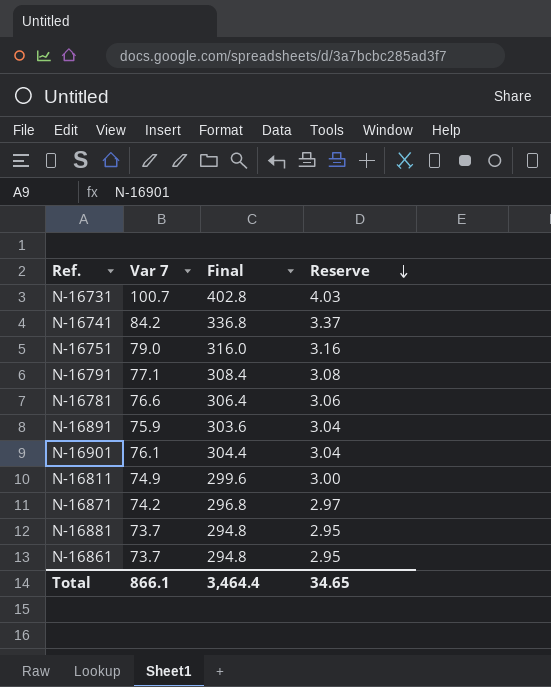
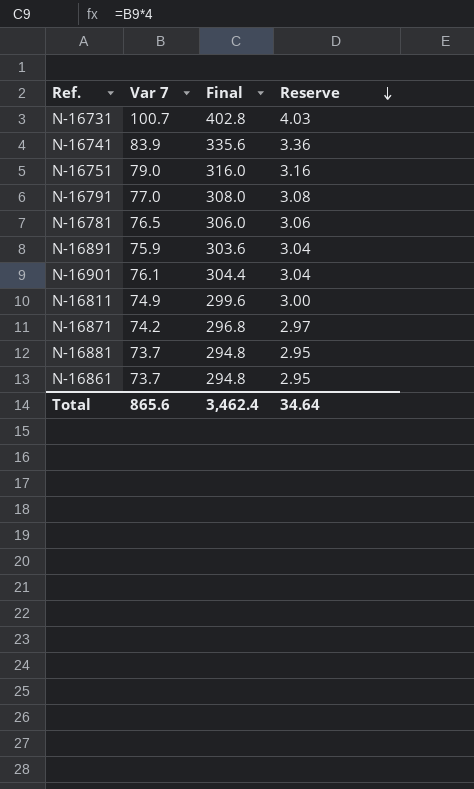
N-16741 | Var 7: 84.2 -> 83.9
N-16741 | Final: 336.8 -> 335.6
N-16741 | Reserve: 3.37 -> 3.36
N-16791 | Var 7: 77.1 -> 77.0
N-16791 | Final: 308.4 -> 308.0
N-16781 | Var 7: 76.6 -> 76.5
N-16781 | Final: 306.4 -> 306.0
Total | Var 7: 866.1 -> 865.6
Total | Final: 3,464.4 -> 3,462.4
Total | Reserve: 34.65 -> 34.64

